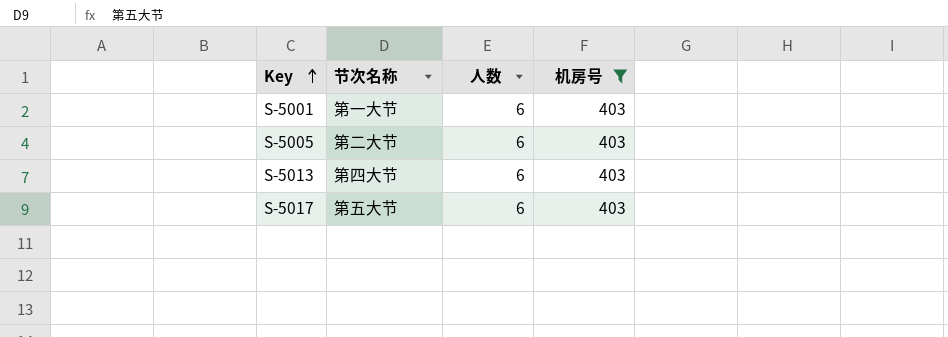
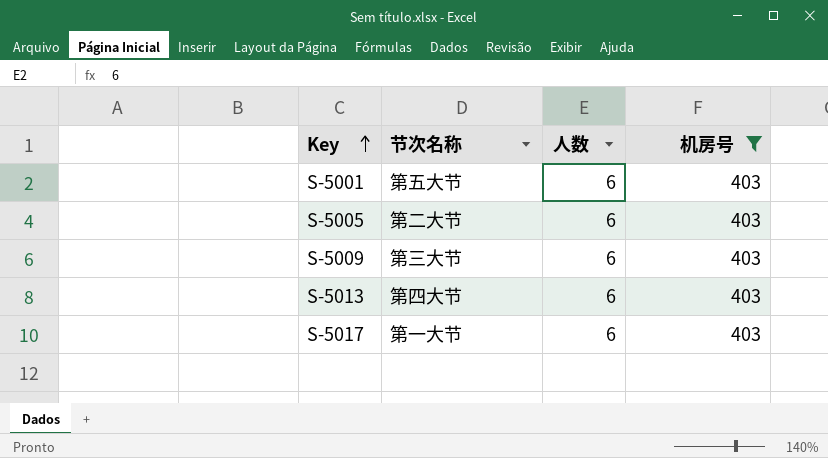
S-5001 | 节次名称: 第一大节 -> 第五大节
row S-5009: none -> 第三大节 | 6 | 403
S-5017 | 节次名称: 第五大节 -> 第一大节

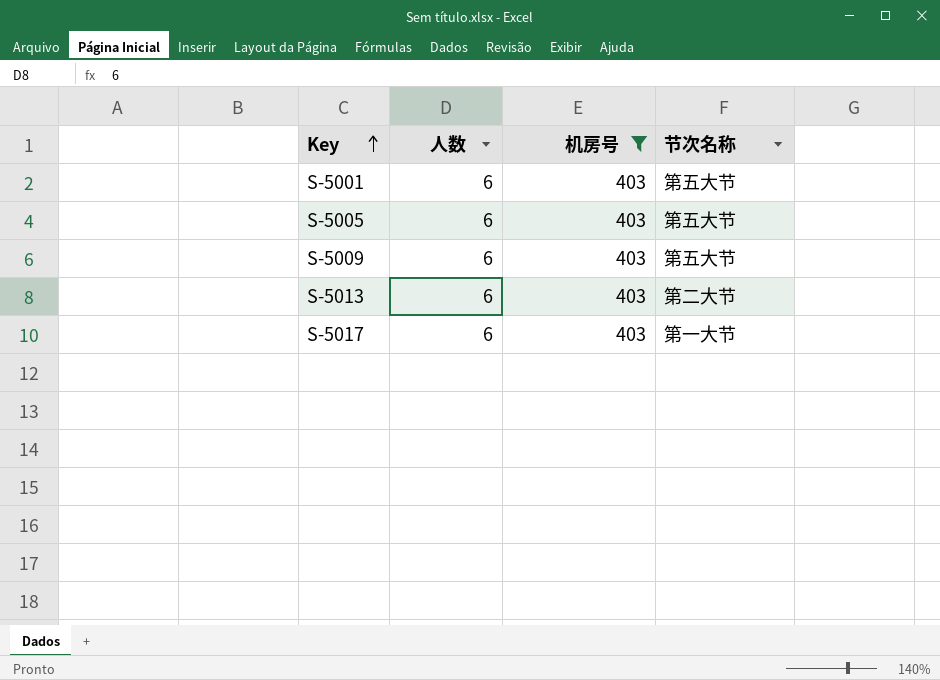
column 节次名称 | position: 2 -> 4
S-5005 | 节次名称: 第二大节 -> 第五大节
S-5009 | 节次名称: 第三大节 -> 第五大节
S-5013 | 节次名称: 第四大节 -> 第二大节

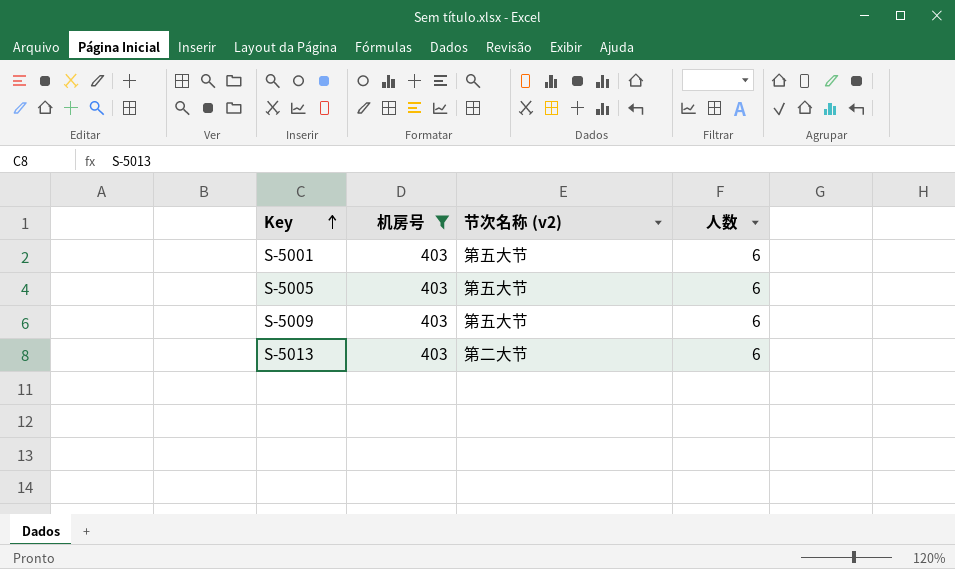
column name: 节次名称 -> 节次名称 (v2)
column 人数 | position: 2 -> 4
row S-5017: 6 | 403 | 第一大节 -> none

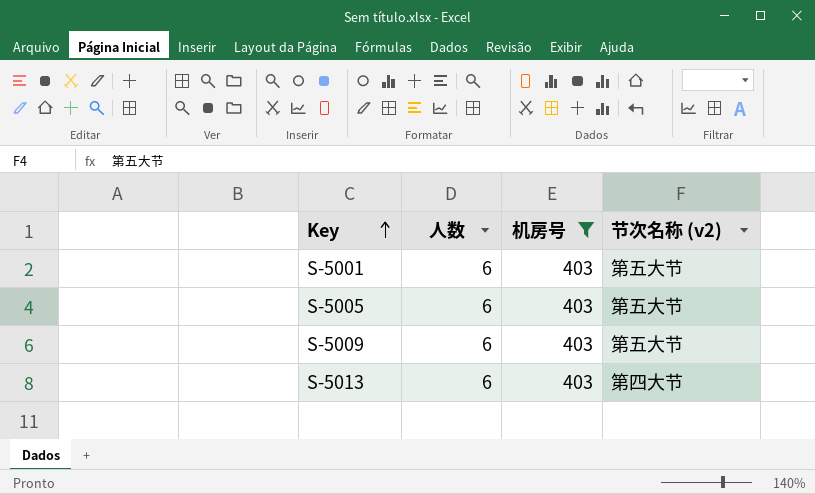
column 人数 | position: 4 -> 2
S-5013 | 节次名称 (v2): 第二大节 -> 第四大节

